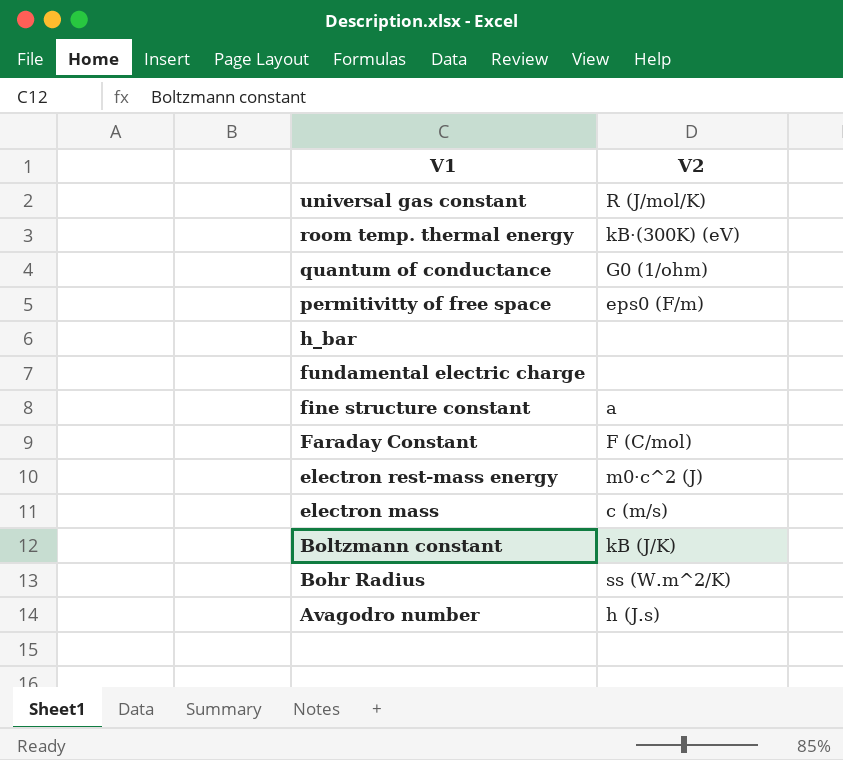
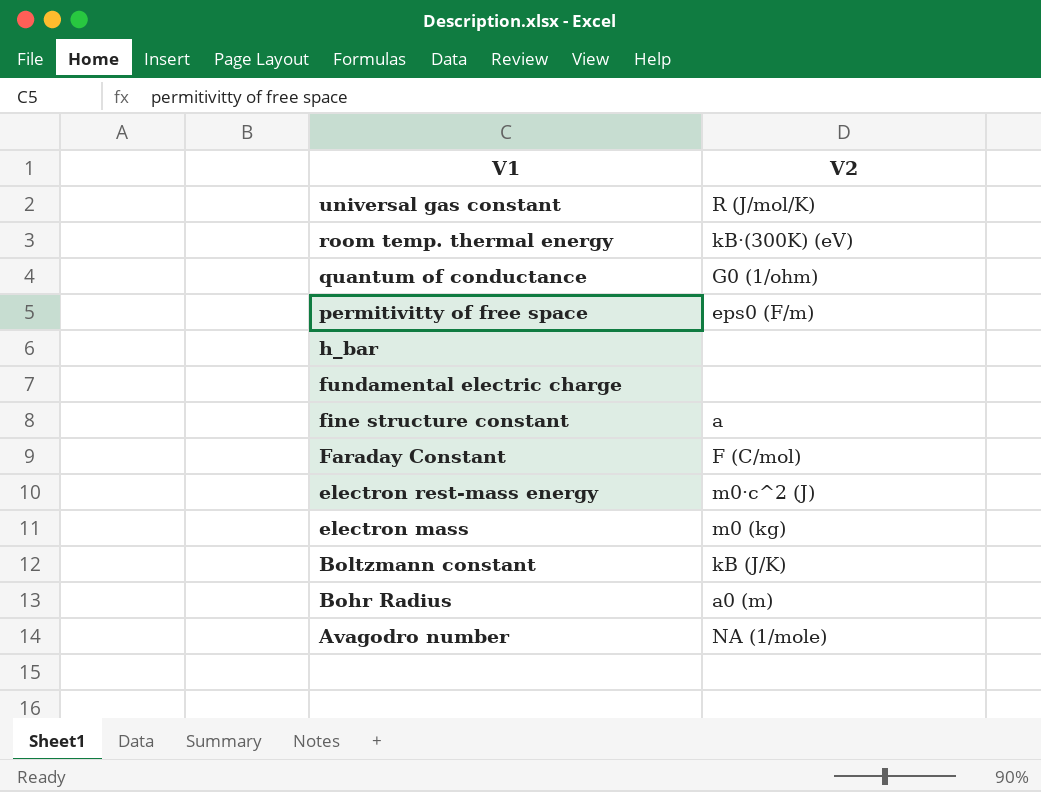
electron mass | V2: c (m/s) -> m0 (kg)
Bohr Radius | V2: ss (W.m^2/K) -> a0 (m)
Avagodro number | V2: h (J.s) -> NA (1/mole)

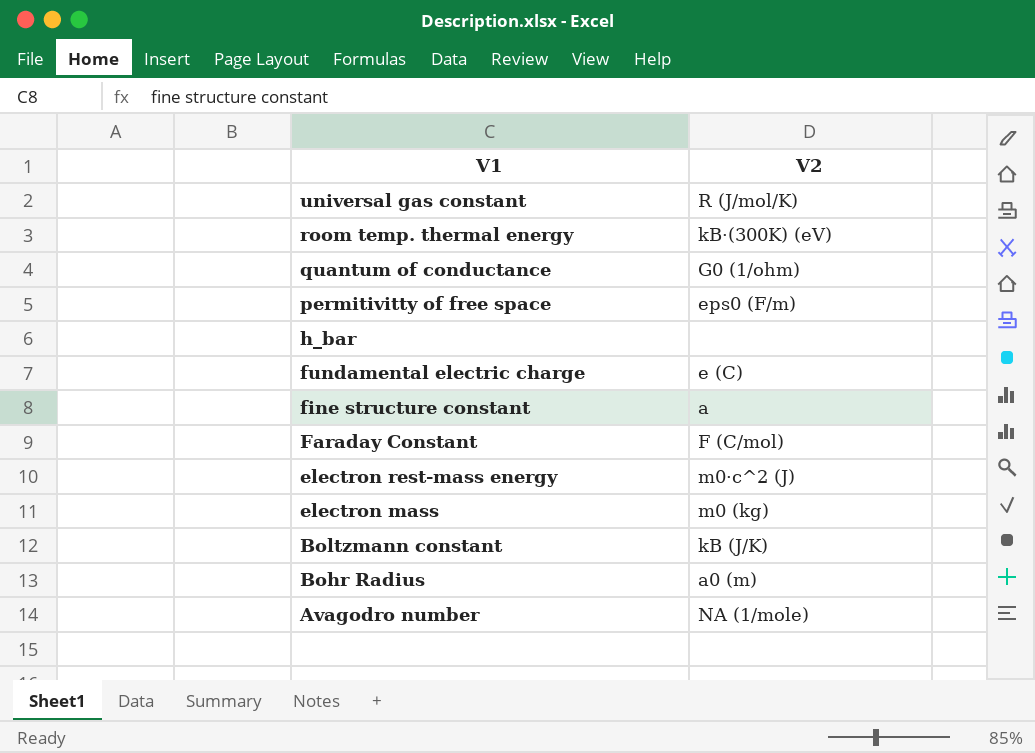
fundamental electric charge | V2: none -> e (C)

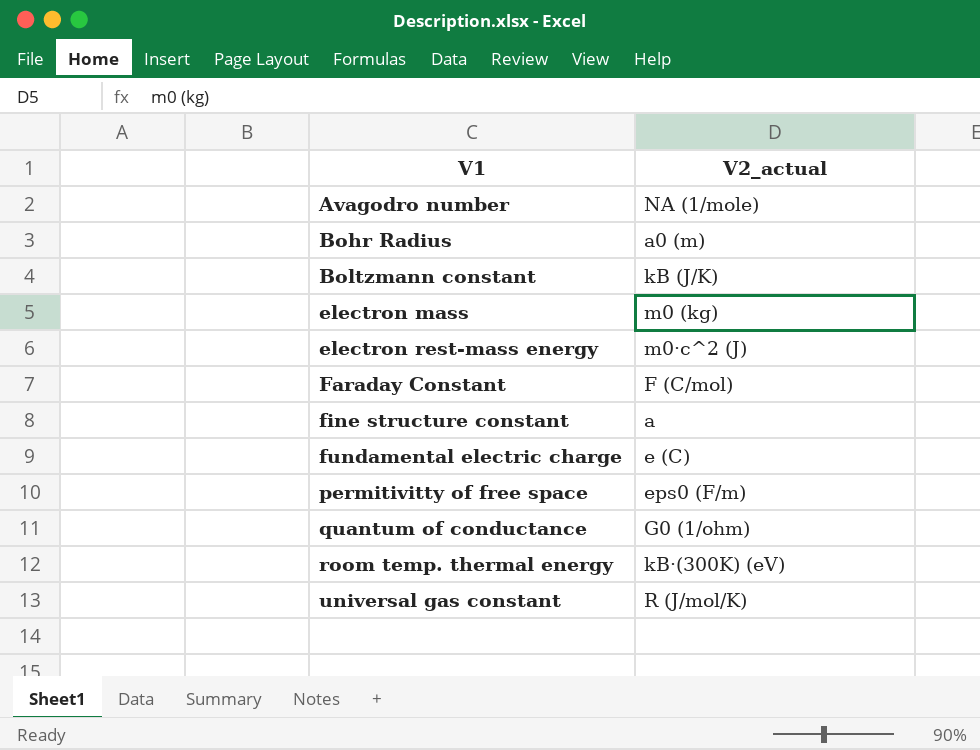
row order: V1 descending -> V1 ascending
column name: V2 -> V2_actual
row h_bar: none -> none

